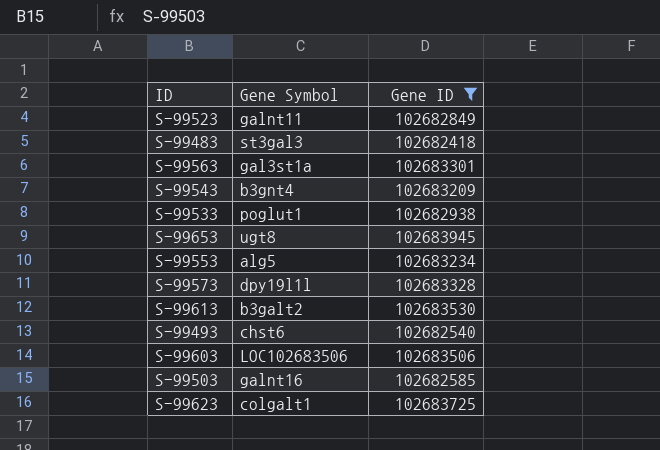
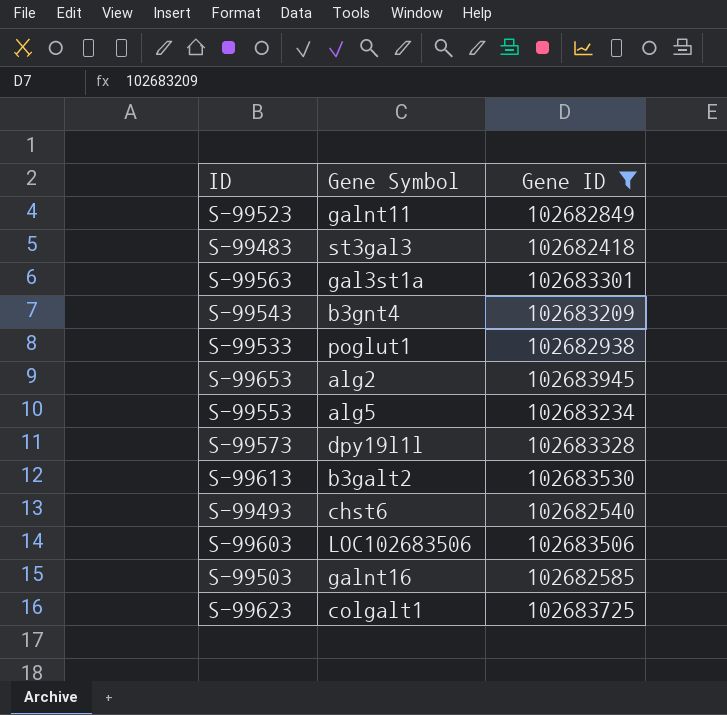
S-99653 | Gene Symbol: ugt8 -> alg2

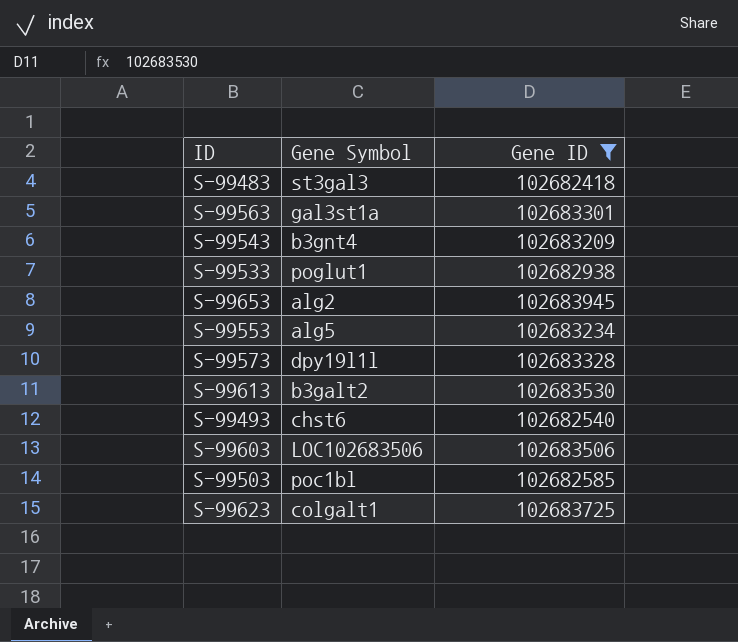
row S-99523: galnt11 | 102682849 -> none
S-99503 | Gene Symbol: galnt16 -> poc1bl

